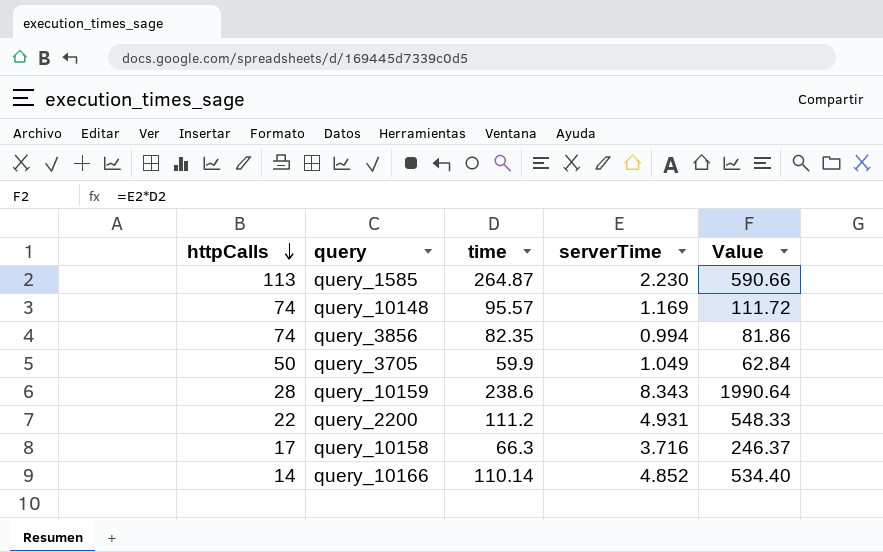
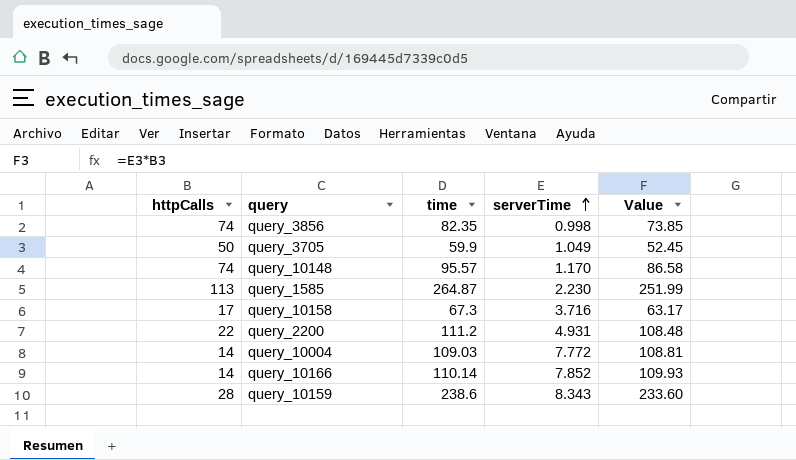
row order: httpCalls descending -> serverTime ascending
column Value | formula: [time] * [serverTime] -> [httpCalls] * [serverTime]
query_3856 | serverTime: 0.994 -> 0.998
query_10148 | serverTime: 1.169 -> 1.170
query_10158 | time: 66.3 -> 67.3
row query_10004: none -> 14 | 109.03 | 7.772 | 108.81
query_10166 | serverTime: 4.852 -> 7.852

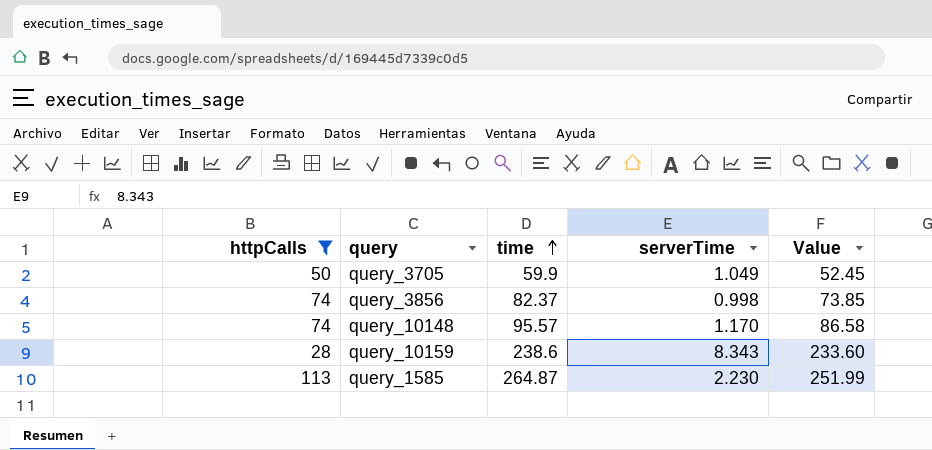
filter: none -> httpCalls >= 28
row order: serverTime ascending -> time ascending
query_3856 | time: 82.35 -> 82.37

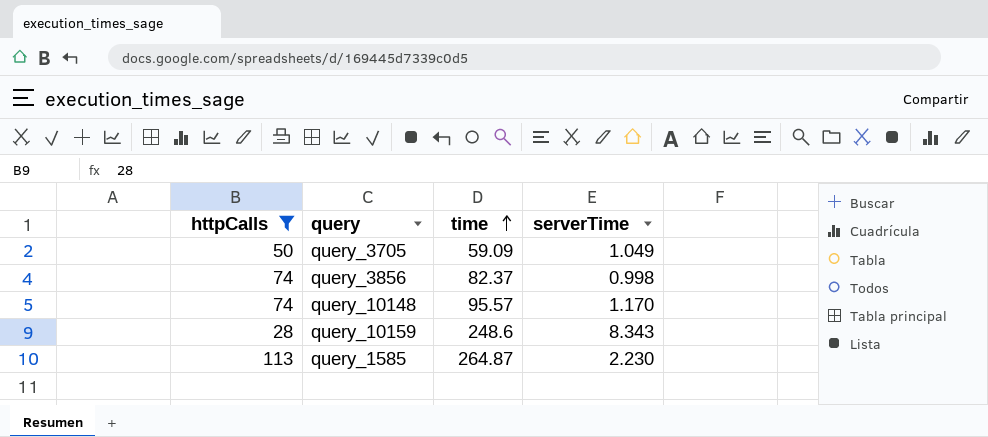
column Value | formula: [httpCalls] * [serverTime] -> none
query_3705 | time: 59.9 -> 59.09
query_10159 | time: 238.6 -> 248.6

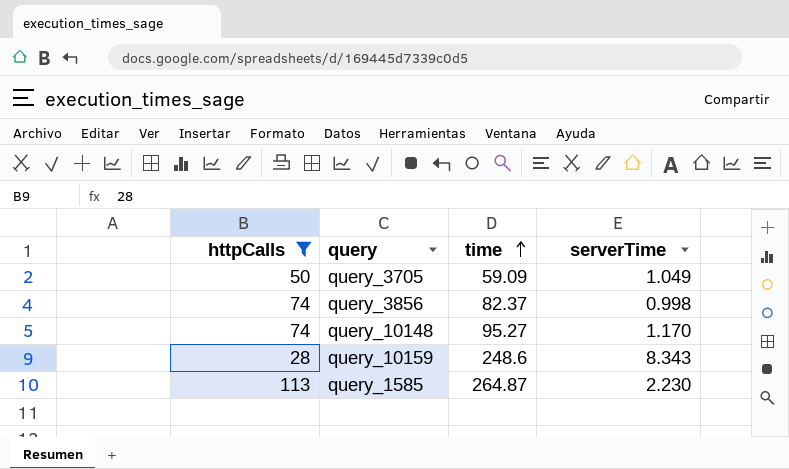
query_10148 | time: 95.57 -> 95.27

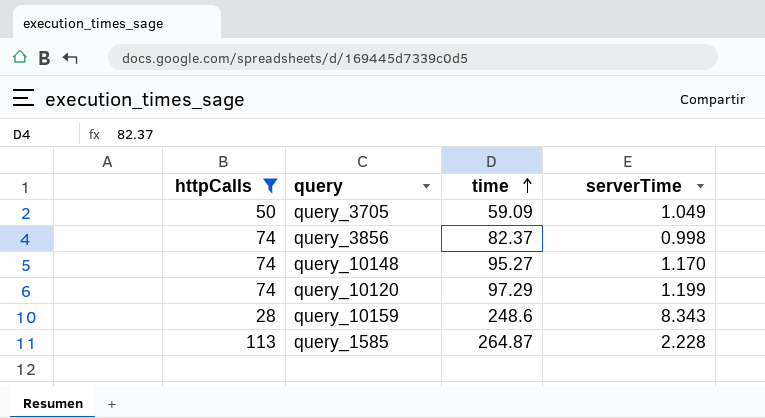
row query_10120: none -> 74 | 97.29 | 1.199
query_1585 | serverTime: 2.230 -> 2.228

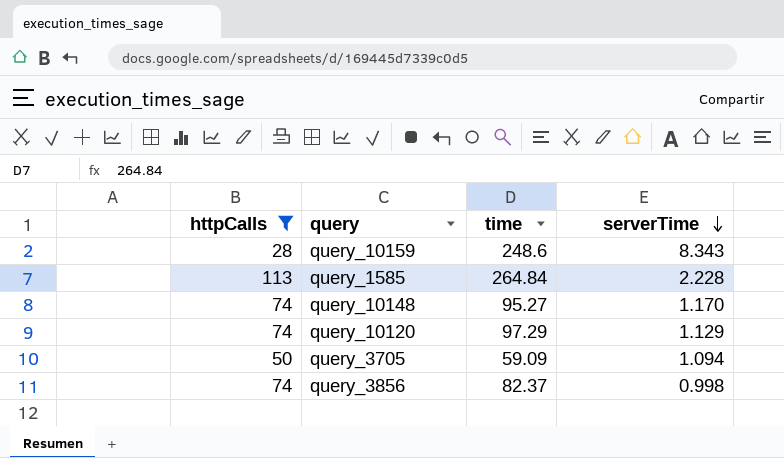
row order: time ascending -> serverTime descending
query_1585 | time: 264.87 -> 264.84
query_10120 | serverTime: 1.199 -> 1.129
query_3705 | serverTime: 1.049 -> 1.094

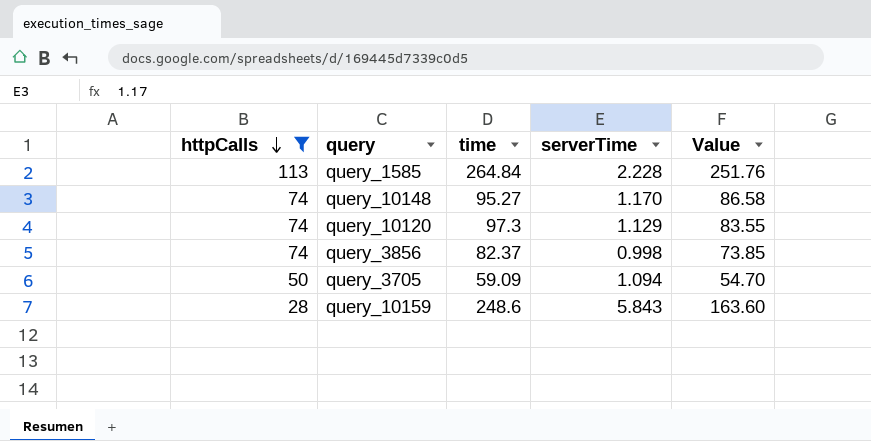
row order: serverTime descending -> httpCalls descending
column Value | formula: none -> [httpCalls] * [serverTime]
query_10120 | time: 97.29 -> 97.3
query_10159 | serverTime: 8.343 -> 5.843

